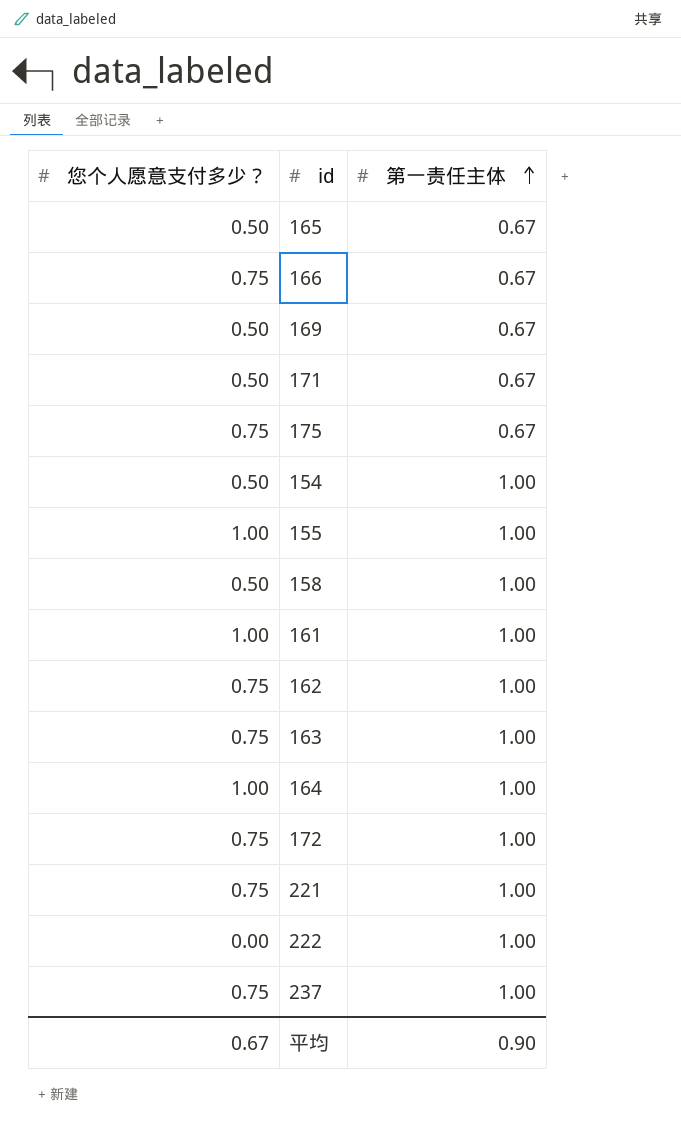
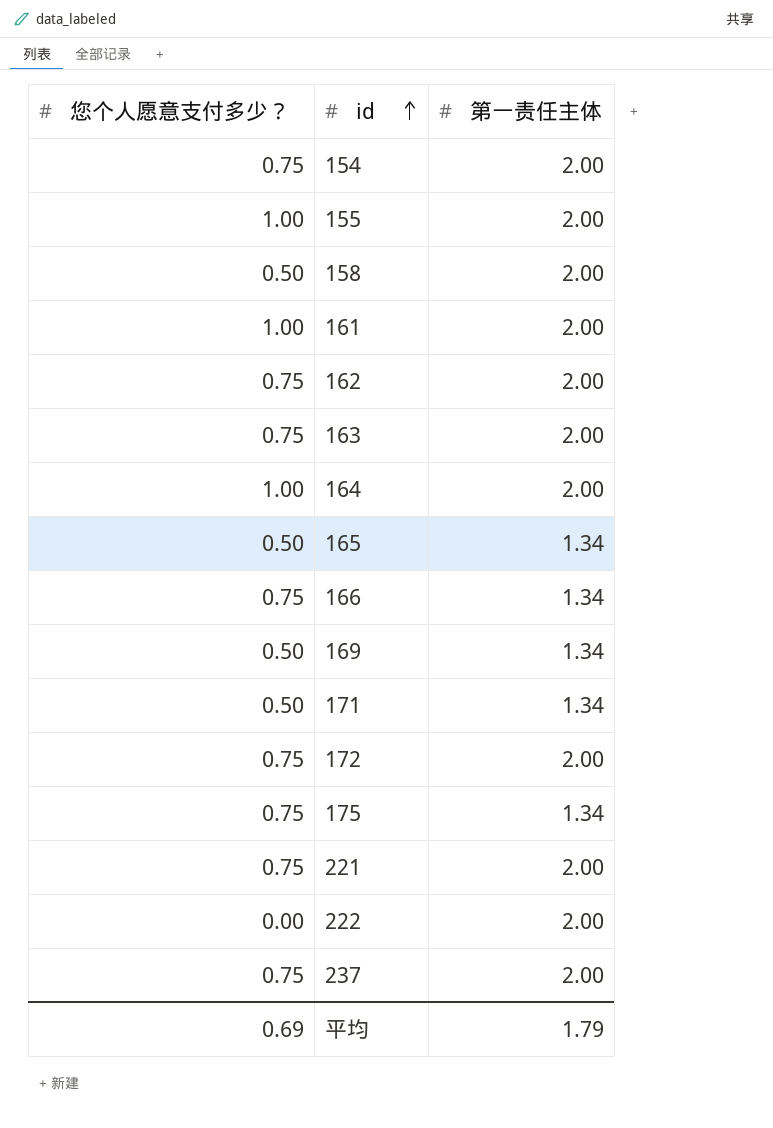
row order: 第一责任主体 ascending -> id ascending
154 | 您个人愿意支付多少？: 0.50 -> 0.75
154 | 第一责任主体: 1.00 -> 2.00
155 | 第一责任主体: 1.00 -> 2.00
158 | 第一责任主体: 1.00 -> 2.00
161 | 第一责任主体: 1.00 -> 2.00
162 | 第一责任主体: 1.00 -> 2.00
163 | 第一责任主体: 1.00 -> 2.00
164 | 第一责任主体: 1.00 -> 2.00
165 | 第一责任主体: 0.67 -> 1.34
166 | 第一责任主体: 0.67 -> 1.34
169 | 第一责任主体: 0.67 -> 1.34
171 | 第一责任主体: 0.67 -> 1.34
172 | 第一责任主体: 1.00 -> 2.00
175 | 第一责任主体: 0.67 -> 1.34
221 | 第一责任主体: 1.00 -> 2.00
222 | 第一责任主体: 1.00 -> 2.00
237 | 第一责任主体: 1.00 -> 2.00
平均 | 您个人愿意支付多少？: 0.67 -> 0.69
平均 | 第一责任主体: 0.90 -> 1.79

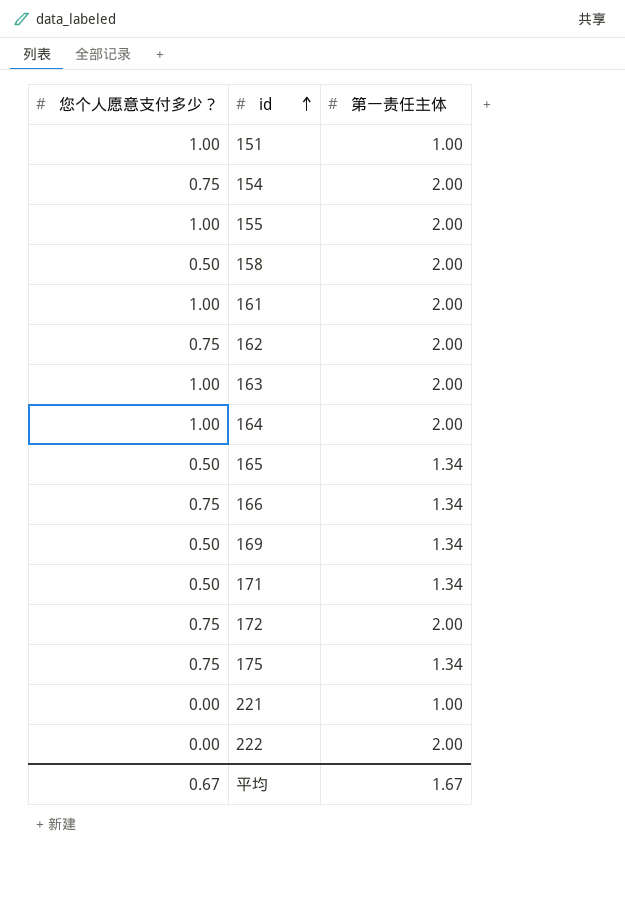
row 237: 0.75 | 2.00 -> none
row 151: none -> 1.00 | 1.00
163 | 您个人愿意支付多少？: 0.75 -> 1.00
221 | 您个人愿意支付多少？: 0.75 -> 0.00
221 | 第一责任主体: 2.00 -> 1.00
平均 | 您个人愿意支付多少？: 0.69 -> 0.67
平均 | 第一责任主体: 1.79 -> 1.67

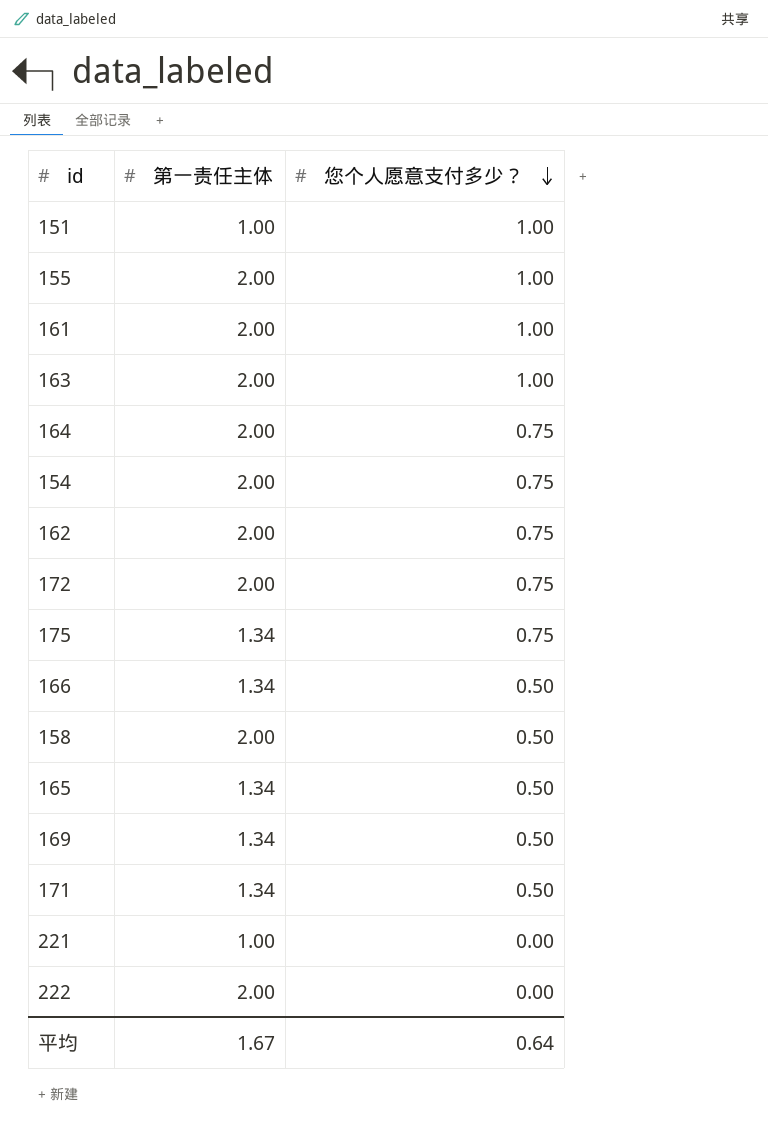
row order: id ascending -> 您个人愿意支付多少？ descending
column 您个人愿意支付多少？ | position: 1 -> 3
164 | 您个人愿意支付多少？: 1.00 -> 0.75
166 | 您个人愿意支付多少？: 0.75 -> 0.50
平均 | 您个人愿意支付多少？: 0.67 -> 0.64

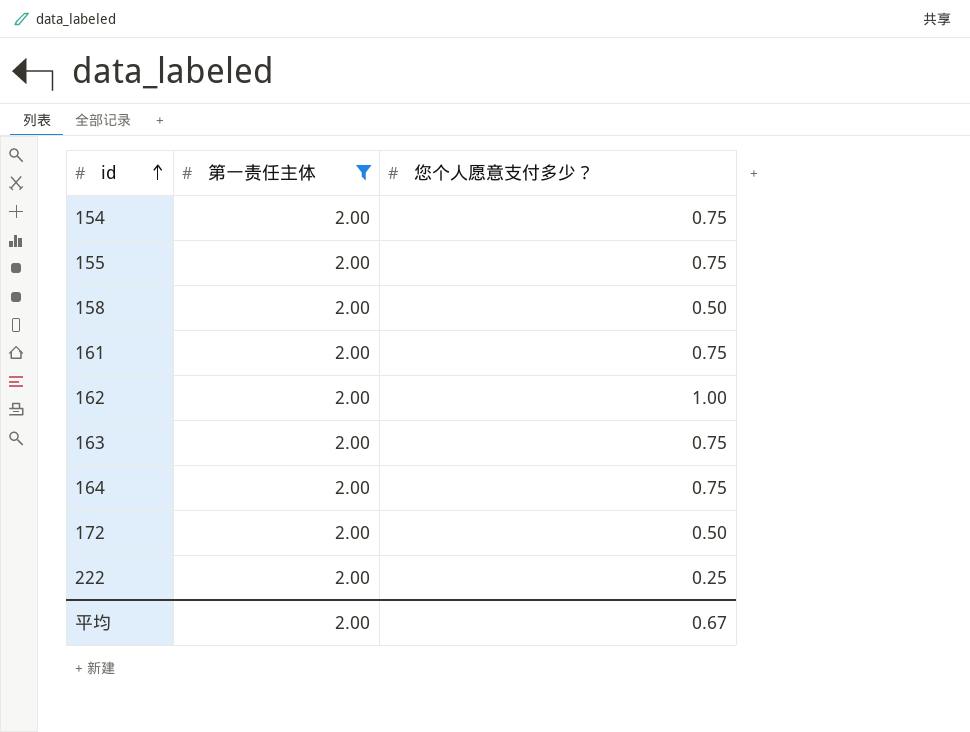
filter: none -> 第一责任主体 = 2.00
row order: 您个人愿意支付多少？ descending -> id ascending
155 | 您个人愿意支付多少？: 1.00 -> 0.75
161 | 您个人愿意支付多少？: 1.00 -> 0.75
162 | 您个人愿意支付多少？: 0.75 -> 1.00
163 | 您个人愿意支付多少？: 1.00 -> 0.75
172 | 您个人愿意支付多少？: 0.75 -> 0.50
222 | 您个人愿意支付多少？: 0.00 -> 0.25
平均 | 第一责任主体: 1.67 -> 2.00
平均 | 您个人愿意支付多少？: 0.64 -> 0.67

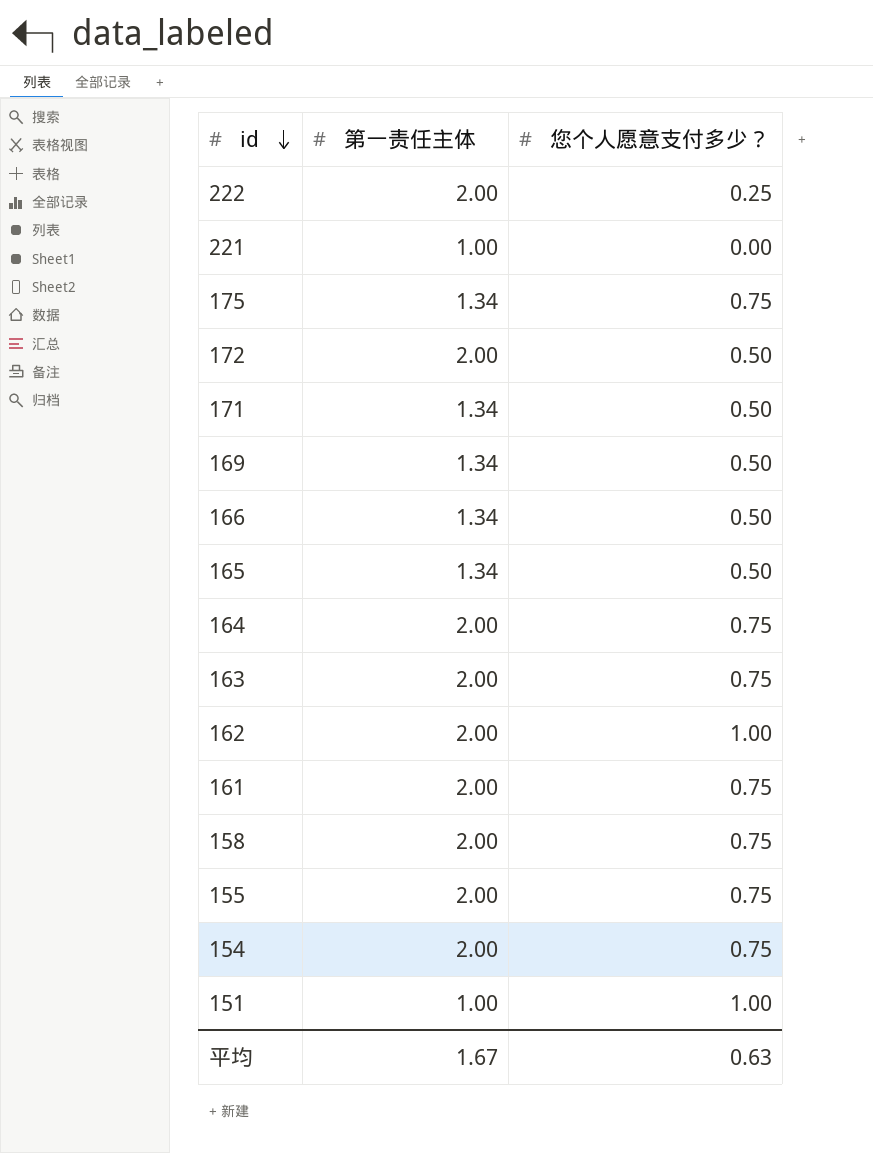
filter: 第一责任主体 = 2.00 -> none
row order: id ascending -> id descending
158 | 您个人愿意支付多少？: 0.50 -> 0.75
平均 | 第一责任主体: 2.00 -> 1.67
平均 | 您个人愿意支付多少？: 0.67 -> 0.63

